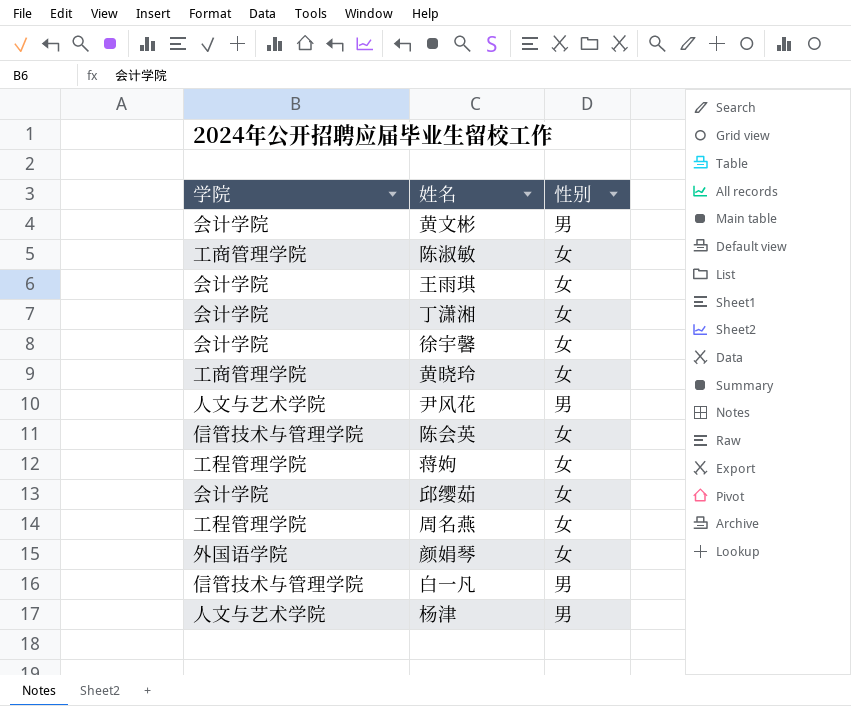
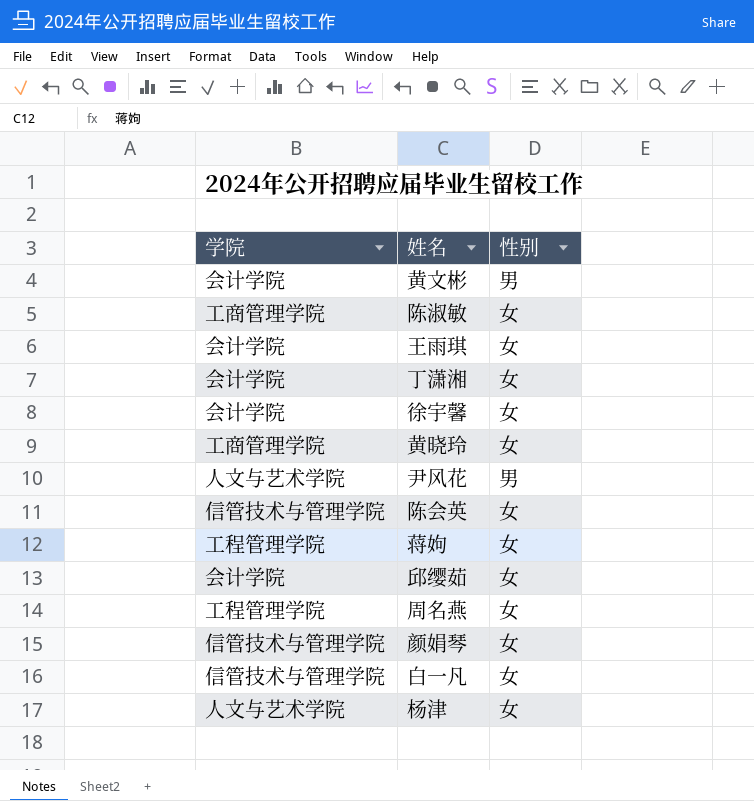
颜娟琴 | 学院: 外国语学院 -> 信管技术与管理学院
白一凡 | 性别: 男 -> 女
杨津 | 性别: 男 -> 女

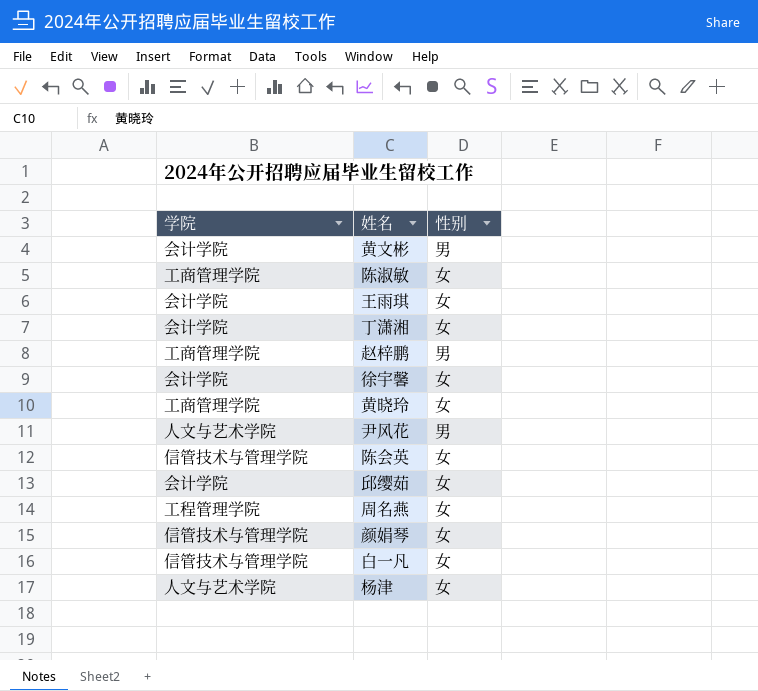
row 蒋姁: 工程管理学院 | 女 -> none
row 赵梓鹏: none -> 工商管理学院 | 男

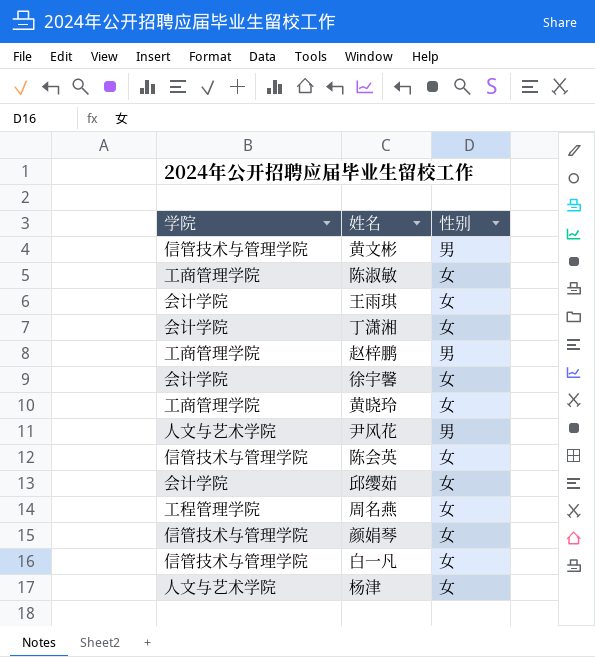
黄文彬 | 学院: 会计学院 -> 信管技术与管理学院

